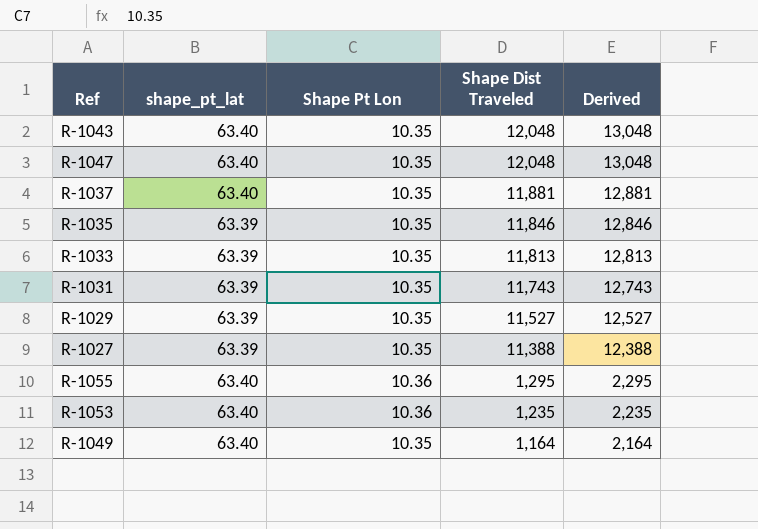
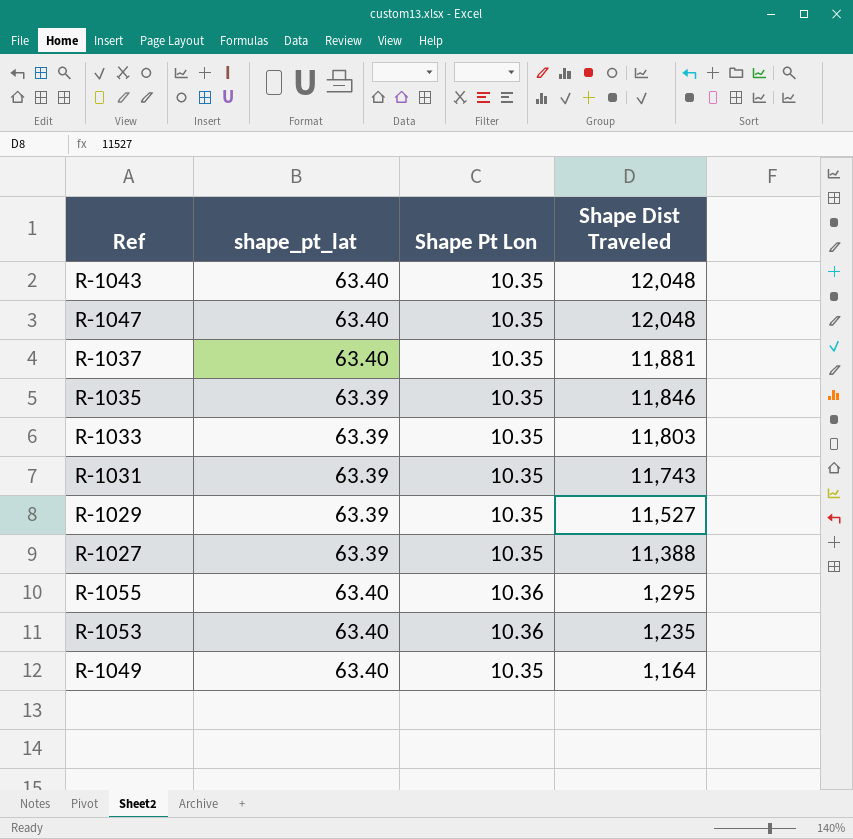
column Derived | formula: [Shape Dist Traveled] + 1000 -> none
R-1033 | Shape Dist Traveled: 11,813 -> 11,803

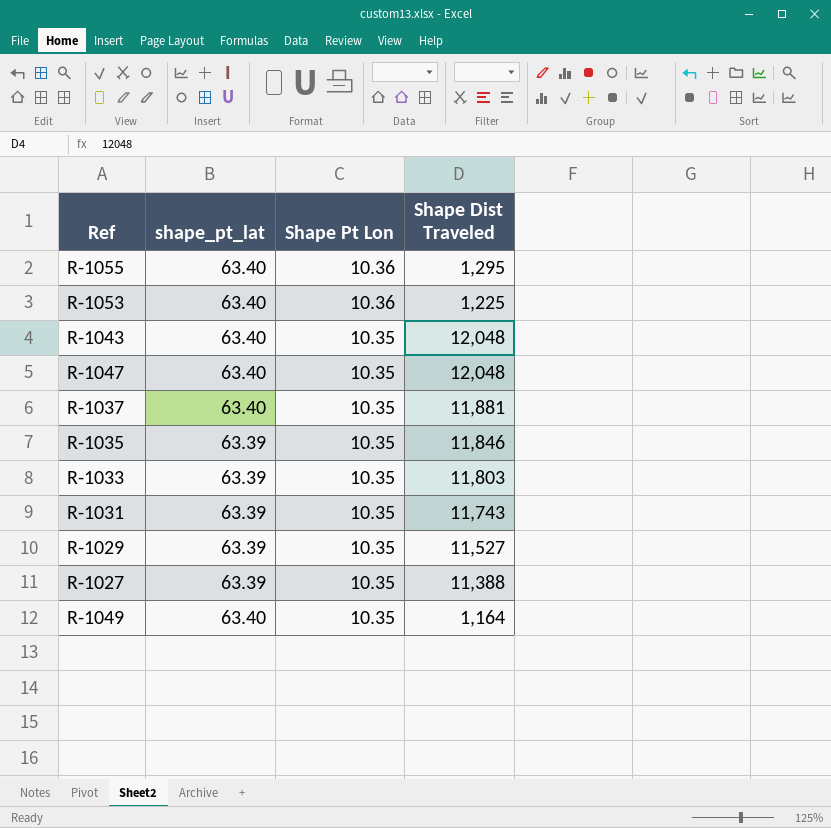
row order: Shape Dist Traveled descending -> Shape Pt Lon descending
R-1053 | Shape Dist Traveled: 1,235 -> 1,225

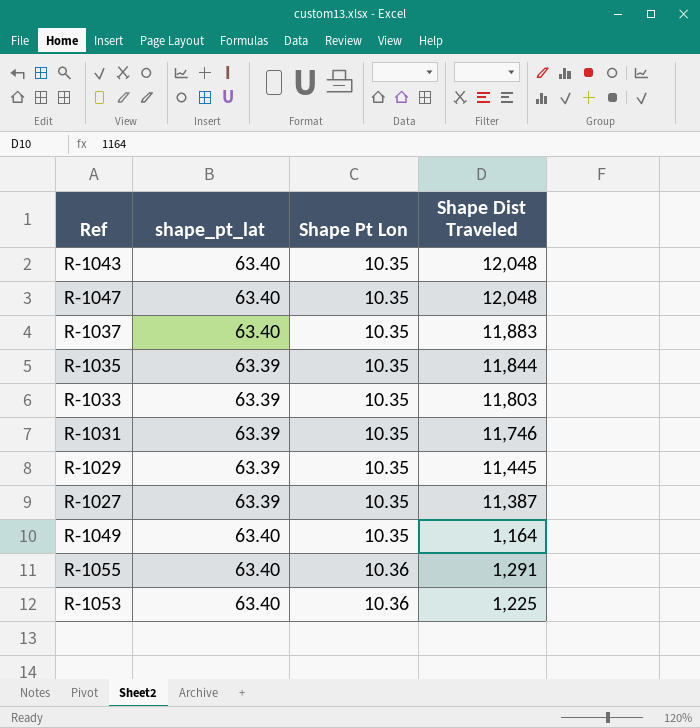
row order: Shape Pt Lon descending -> Shape Pt Lon ascending
R-1037 | Shape Dist Traveled: 11,881 -> 11,883
R-1035 | Shape Dist Traveled: 11,846 -> 11,844
R-1031 | Shape Dist Traveled: 11,743 -> 11,746
R-1029 | Shape Dist Traveled: 11,527 -> 11,445
R-1027 | Shape Dist Traveled: 11,388 -> 11,387
R-1055 | Shape Dist Traveled: 1,295 -> 1,291

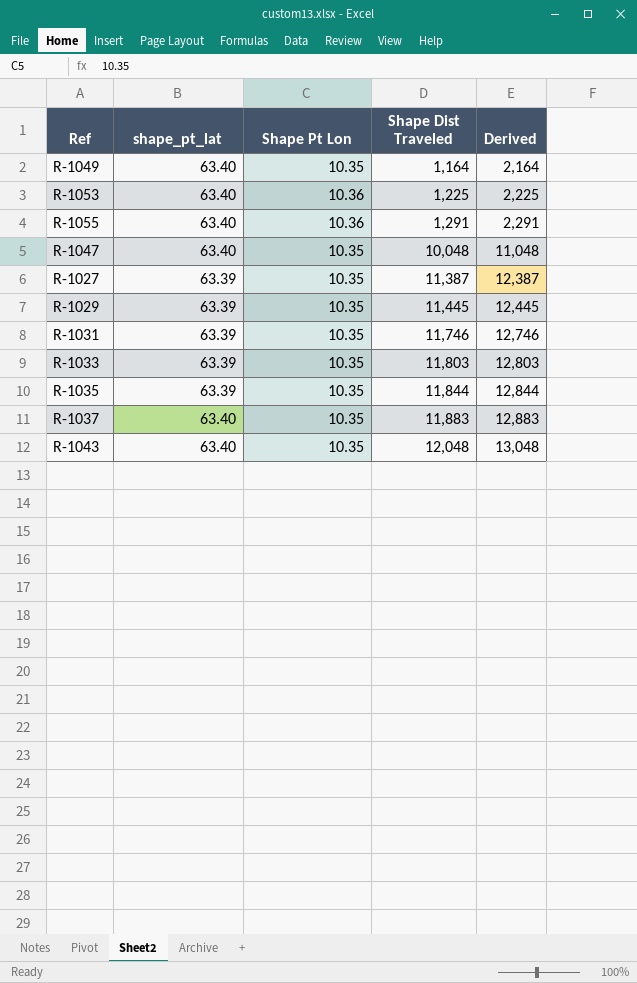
row order: Shape Pt Lon ascending -> Shape Dist Traveled ascending
column Derived | formula: none -> [Shape Dist Traveled] + 1000
R-1047 | Shape Dist Traveled: 12,048 -> 10,048

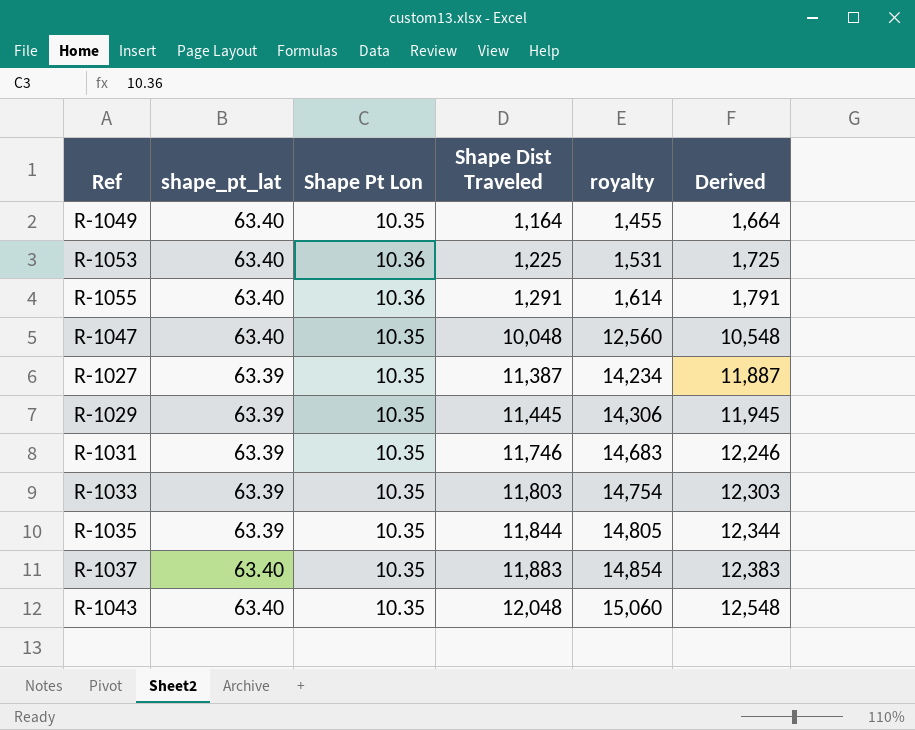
column royalty | formula: none -> [Shape Dist Traveled] * 1.25
column Derived | formula: [Shape Dist Traveled] + 1000 -> [Shape Dist Traveled] + 500

